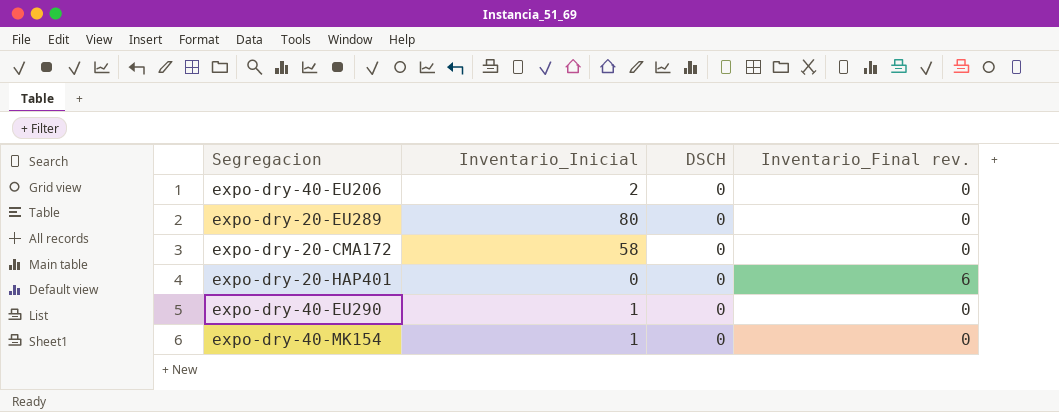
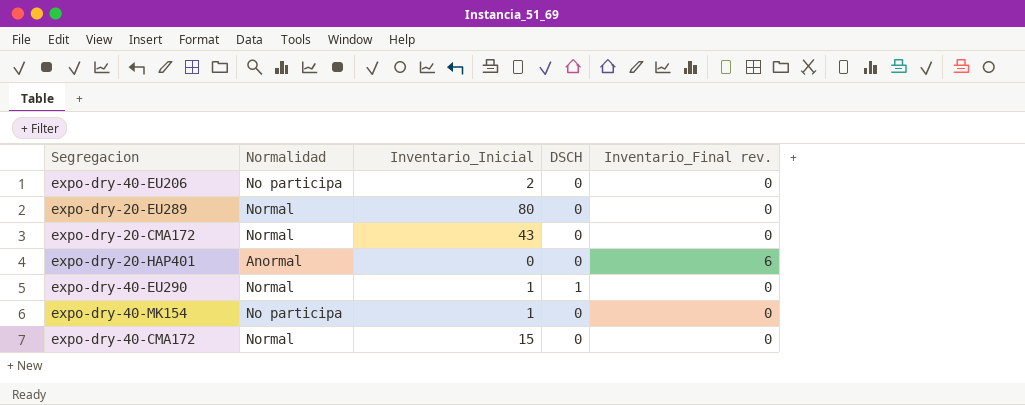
column Normalidad | position: none -> 2
expo-dry-20-CMA172 | Inventario_Inicial: 58 -> 43
expo-dry-40-EU290 | DSCH: 0 -> 1
row expo-dry-40-CMA172: none -> Normal | 15 | 0 | 0

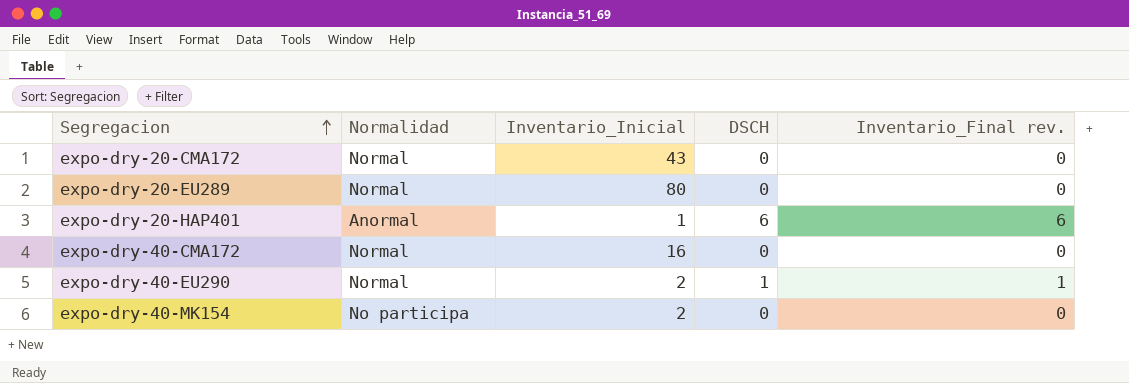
row order: none -> Segregacion ascending
row expo-dry-40-EU206: No participa | 2 | 0 | 0 -> none
expo-dry-20-HAP401 | Inventario_Inicial: 0 -> 1
expo-dry-20-HAP401 | DSCH: 0 -> 6
expo-dry-40-CMA172 | Inventario_Inicial: 15 -> 16
expo-dry-40-EU290 | Inventario_Inicial: 1 -> 2
expo-dry-40-EU290 | Inventario_Final rev.: 0 -> 1
expo-dry-40-MK154 | Inventario_Inicial: 1 -> 2

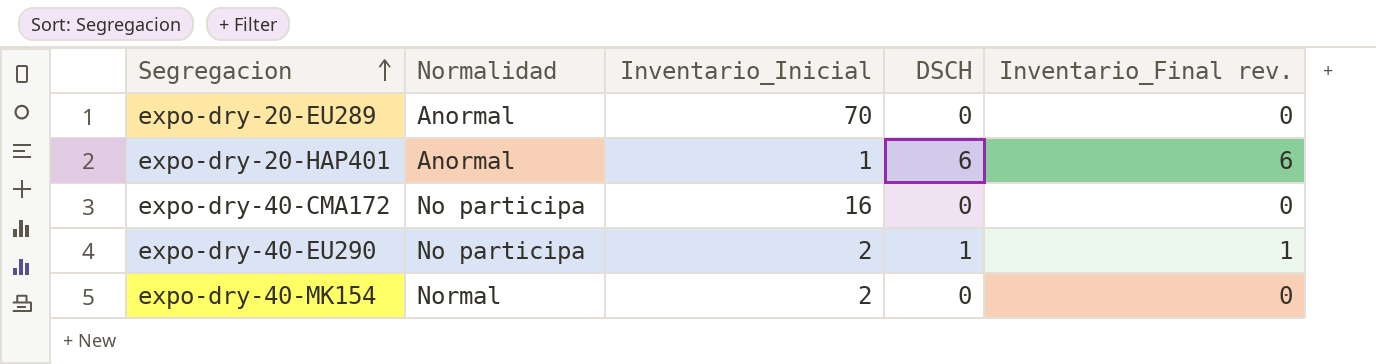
row expo-dry-20-CMA172: Normal | 43 | 0 | 0 -> none
expo-dry-20-EU289 | Normalidad: Normal -> Anormal
expo-dry-20-EU289 | Inventario_Inicial: 80 -> 70
expo-dry-40-CMA172 | Normalidad: Normal -> No participa
expo-dry-40-EU290 | Normalidad: Normal -> No participa
expo-dry-40-MK154 | Normalidad: No participa -> Normal

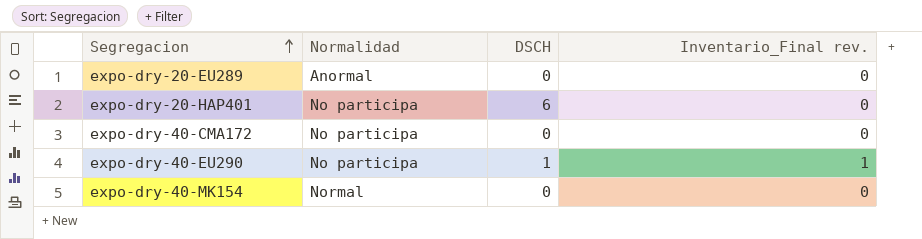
column Inventario_Inicial | position: 3 -> none
expo-dry-20-HAP401 | Normalidad: Anormal -> No participa
expo-dry-20-HAP401 | Inventario_Final rev.: 6 -> 0

